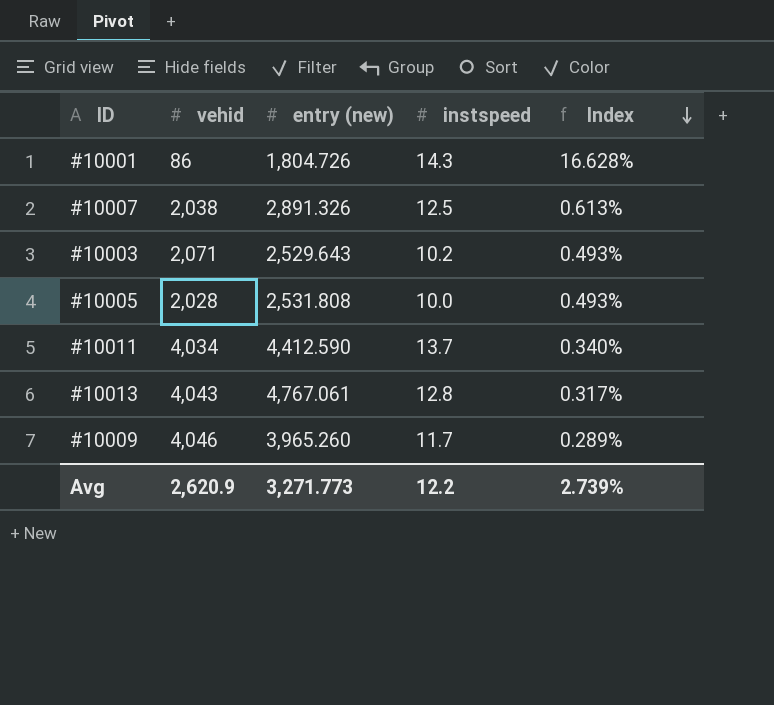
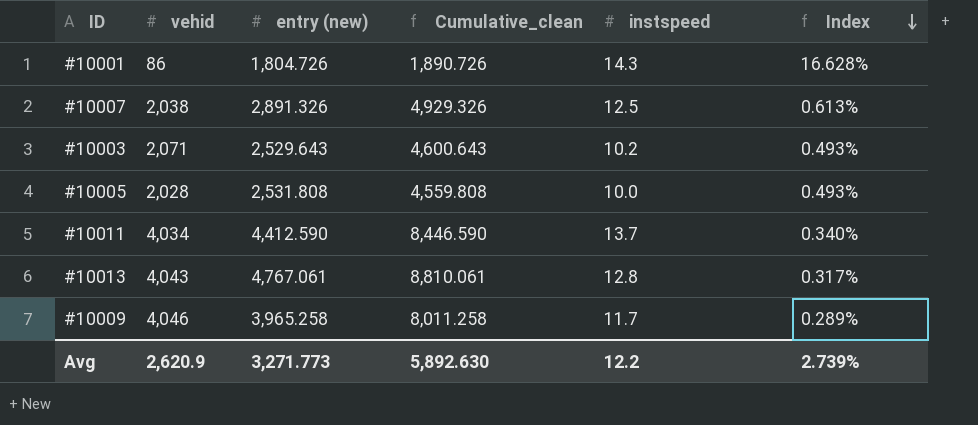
column Cumulative_clean | formula: none -> [vehid] + [entry (new)]
#10009 | entry (new): 3,965.260 -> 3,965.258

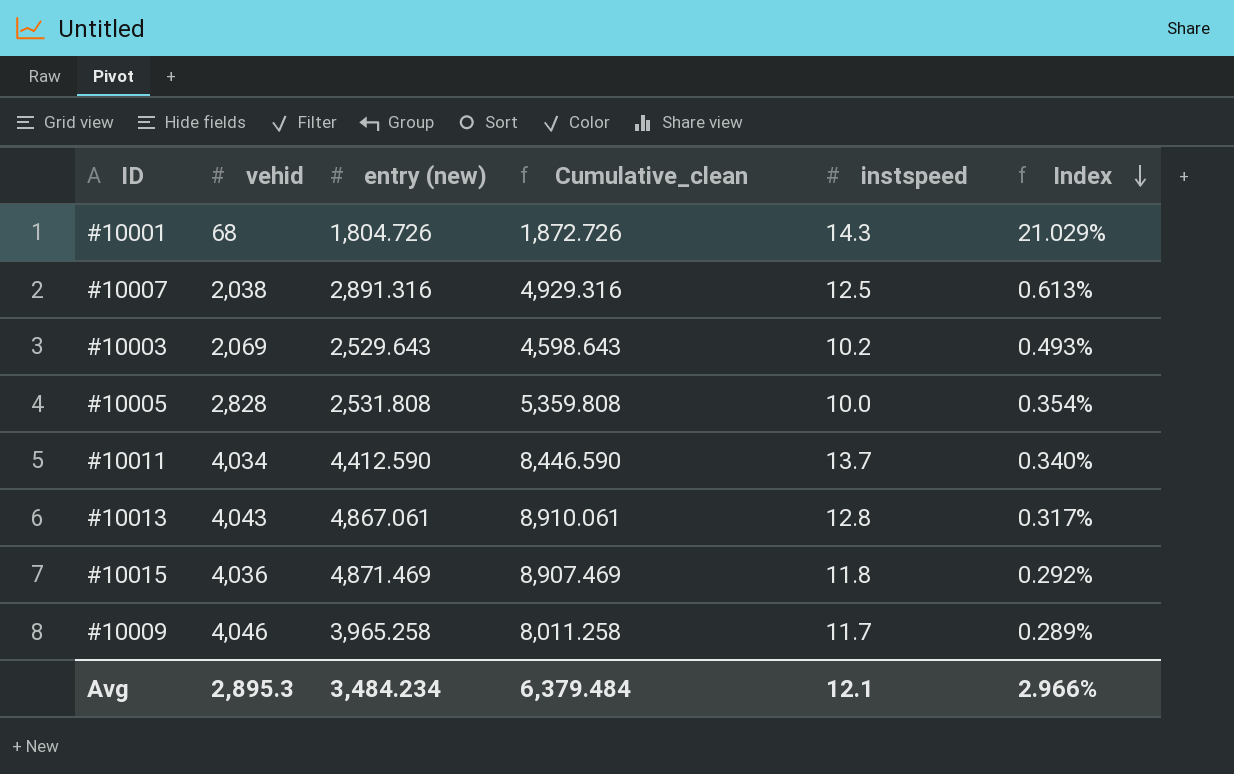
#10001 | vehid: 86 -> 68
#10001 | Cumulative_clean: 1,890.726 -> 1,872.726
#10001 | Index: 16.628% -> 21.029%
#10007 | entry (new): 2,891.326 -> 2,891.316
#10007 | Cumulative_clean: 4,929.326 -> 4,929.316
#10003 | vehid: 2,071 -> 2,069
#10003 | Cumulative_clean: 4,600.643 -> 4,598.643
#10005 | vehid: 2,028 -> 2,828
#10005 | Cumulative_clean: 4,559.808 -> 5,359.808
#10005 | Index: 0.493% -> 0.354%
#10013 | entry (new): 4,767.061 -> 4,867.061
#10013 | Cumulative_clean: 8,810.061 -> 8,910.061
row #10015: none -> 4,036 | 4,871.469 | 8,907.469 | 11.8 | 0.292%
Avg | vehid: 2,620.9 -> 2,895.3
Avg | entry (new): 3,271.773 -> 3,484.234
Avg | Cumulative_clean: 5,892.630 -> 6,379.484
Avg | instspeed: 12.2 -> 12.1
Avg | Index: 2.739% -> 2.966%

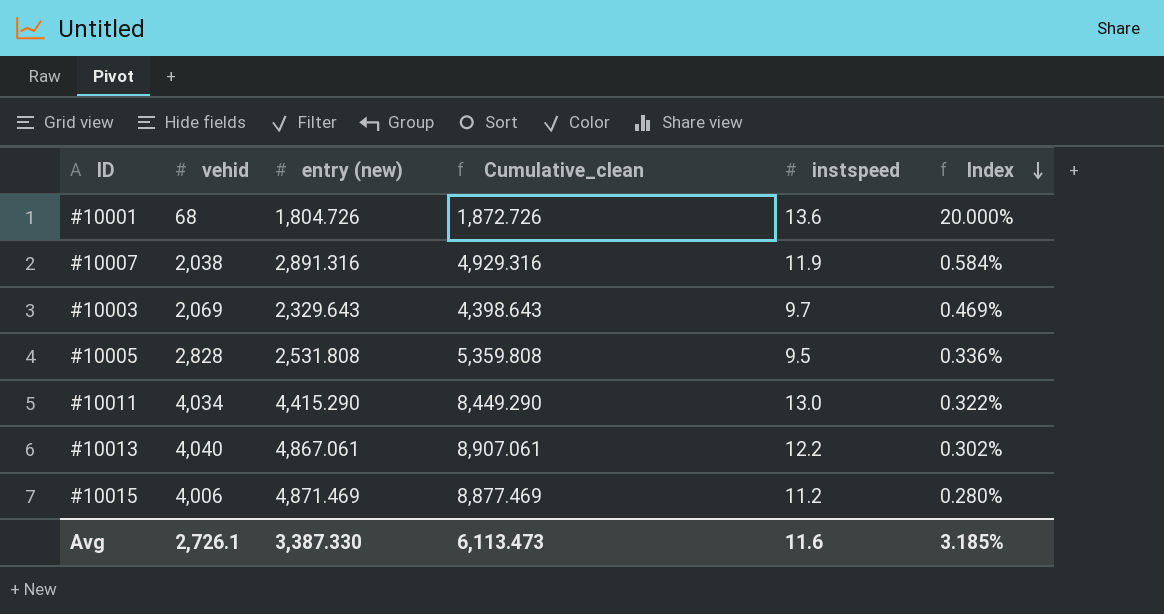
row #10009: 4,046 | 3,965.258 | 8,011.258 | 11.7 | 0.289% -> none
#10001 | instspeed: 14.3 -> 13.6
#10001 | Index: 21.029% -> 20.000%
#10007 | instspeed: 12.5 -> 11.9
#10007 | Index: 0.613% -> 0.584%
#10003 | entry (new): 2,529.643 -> 2,329.643
#10003 | Cumulative_clean: 4,598.643 -> 4,398.643
#10003 | instspeed: 10.2 -> 9.7
#10003 | Index: 0.493% -> 0.469%
#10005 | instspeed: 10.0 -> 9.5
#10005 | Index: 0.354% -> 0.336%
#10011 | entry (new): 4,412.590 -> 4,415.290
#10011 | Cumulative_clean: 8,446.590 -> 8,449.290
#10011 | instspeed: 13.7 -> 13.0
#10011 | Index: 0.340% -> 0.322%
#10013 | vehid: 4,043 -> 4,040
#10013 | Cumulative_clean: 8,910.061 -> 8,907.061
#10013 | instspeed: 12.8 -> 12.2
#10013 | Index: 0.317% -> 0.302%
#10015 | vehid: 4,036 -> 4,006
#10015 | Cumulative_clean: 8,907.469 -> 8,877.469
#10015 | instspeed: 11.8 -> 11.2
#10015 | Index: 0.292% -> 0.280%
Avg | vehid: 2,895.3 -> 2,726.1
Avg | entry (new): 3,484.234 -> 3,387.330
Avg | Cumulative_clean: 6,379.484 -> 6,113.473
Avg | instspeed: 12.1 -> 11.6
Avg | Index: 2.966% -> 3.185%

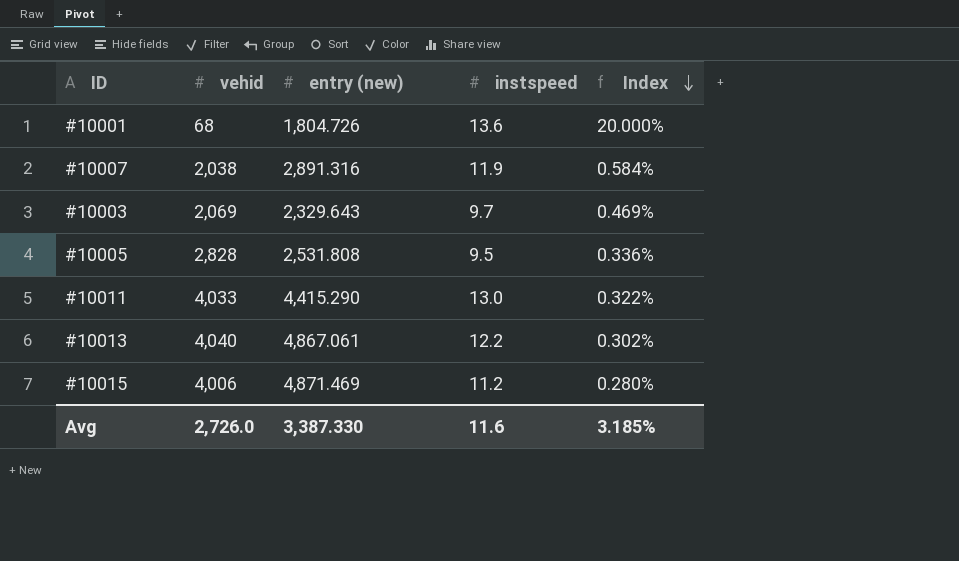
column Cumulative_clean | formula: [vehid] + [entry (new)] -> none
#10011 | vehid: 4,034 -> 4,033
Avg | vehid: 2,726.1 -> 2,726.0

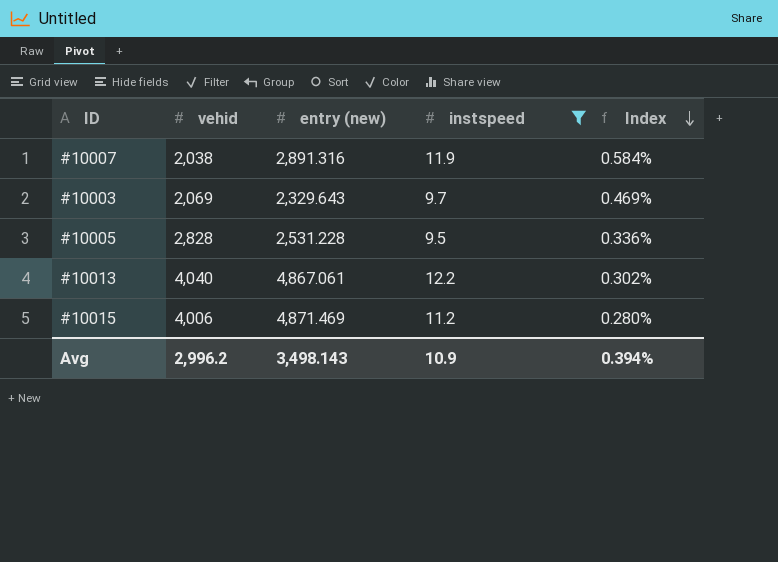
filter: none -> instspeed <= 12.2
#10005 | entry (new): 2,531.808 -> 2,531.228
Avg | vehid: 2,726.0 -> 2,996.2
Avg | entry (new): 3,387.330 -> 3,498.143
Avg | instspeed: 11.6 -> 10.9
Avg | Index: 3.185% -> 0.394%

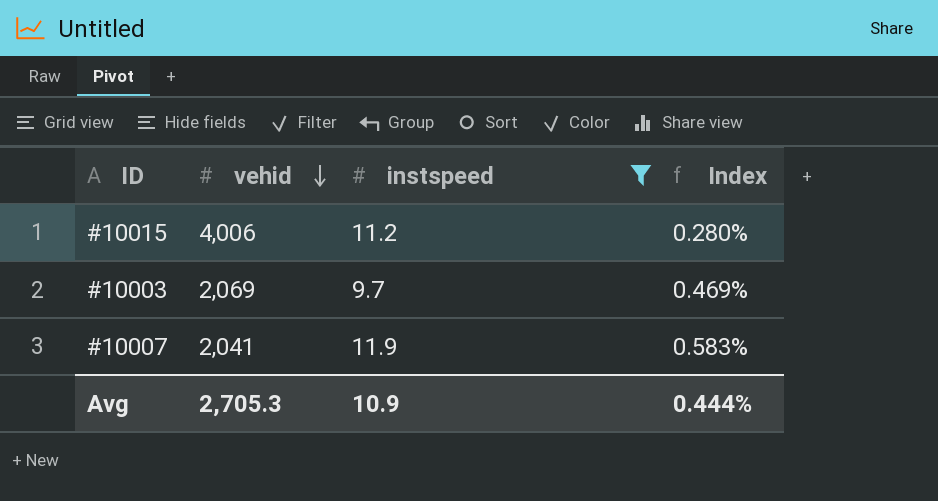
row order: Index descending -> vehid descending
column entry (new) | position: 3 -> none
row #10005: 2,828 | 2,531.228 | 9.5 | 0.336% -> none
row #10013: 4,040 | 4,867.061 | 12.2 | 0.302% -> none
#10007 | vehid: 2,038 -> 2,041
#10007 | Index: 0.584% -> 0.583%
Avg | vehid: 2,996.2 -> 2,705.3
Avg | Index: 0.394% -> 0.444%

